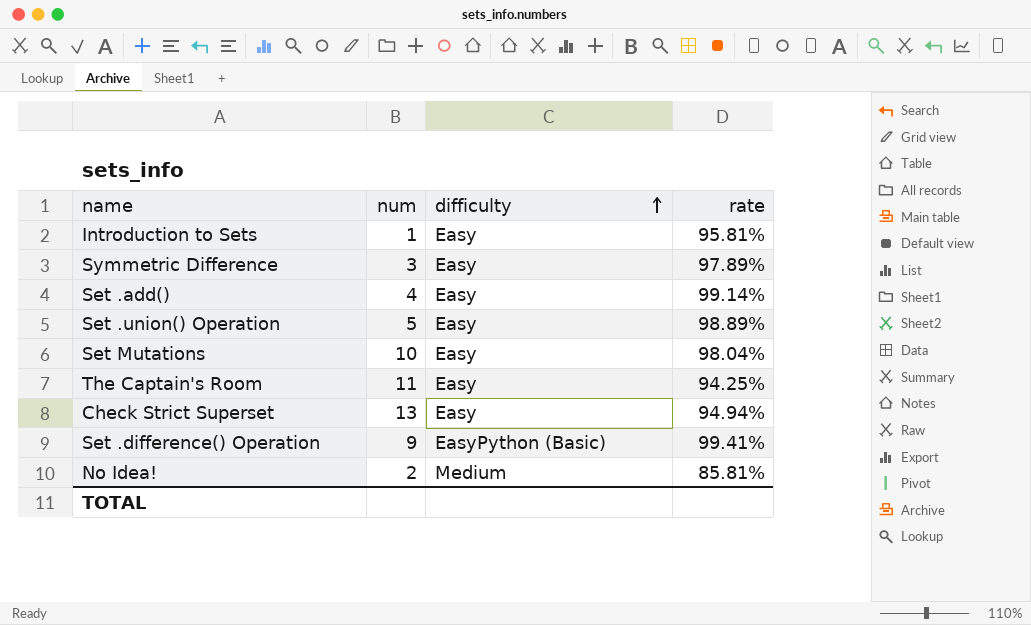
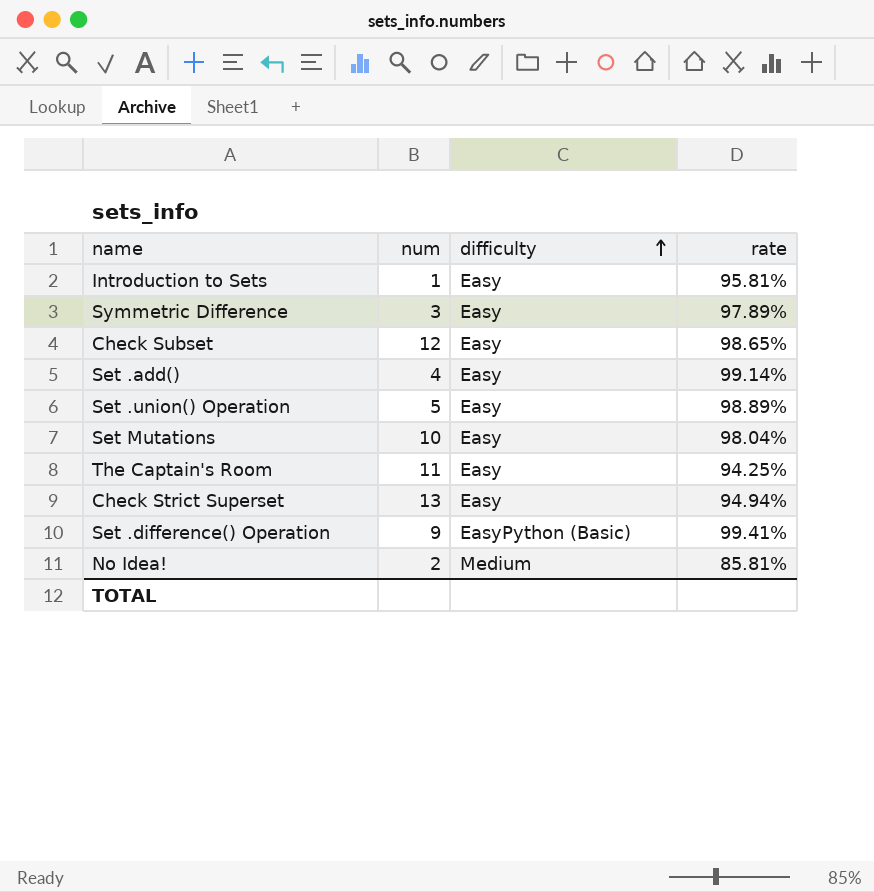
row Check Subset: none -> 12 | Easy | 98.65%

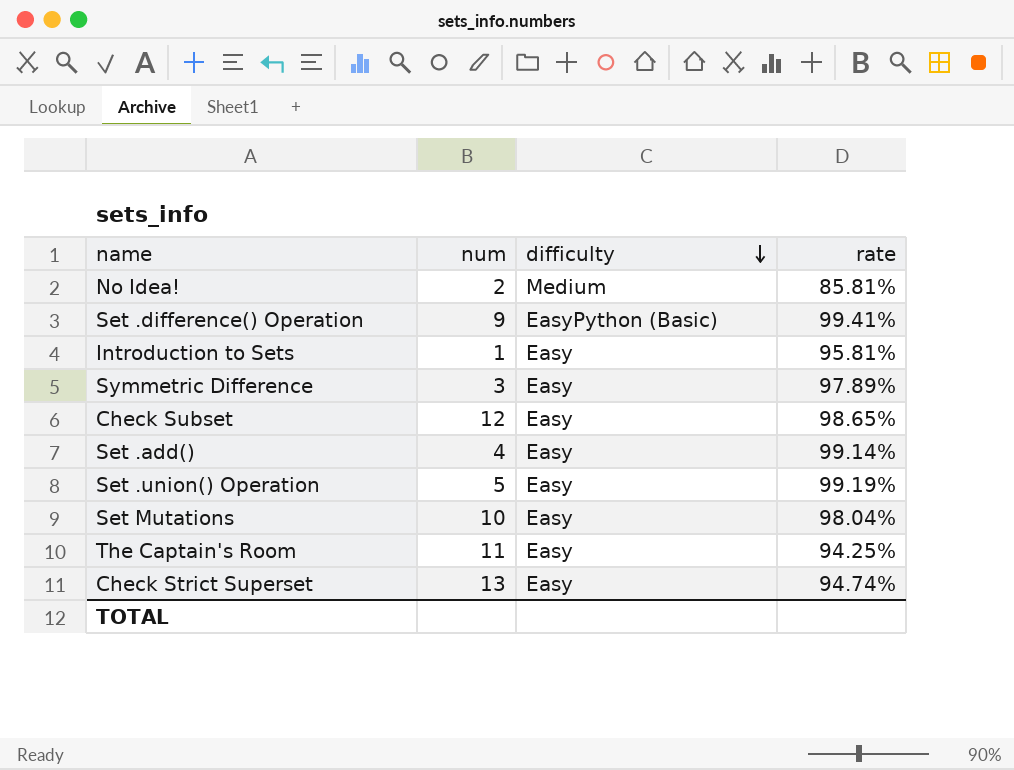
row order: difficulty ascending -> difficulty descending
Set .union() Operation | rate: 98.89% -> 99.19%
Check Strict Superset | rate: 94.94% -> 94.74%

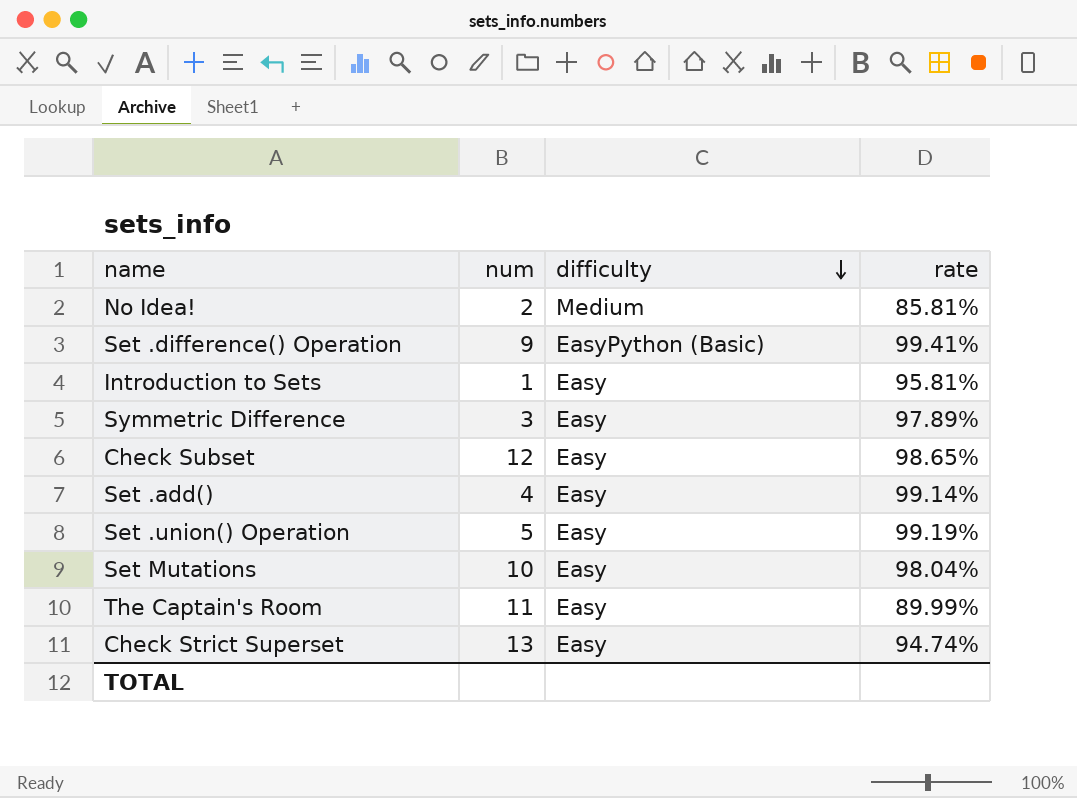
The Captain's Room | rate: 94.25% -> 89.99%

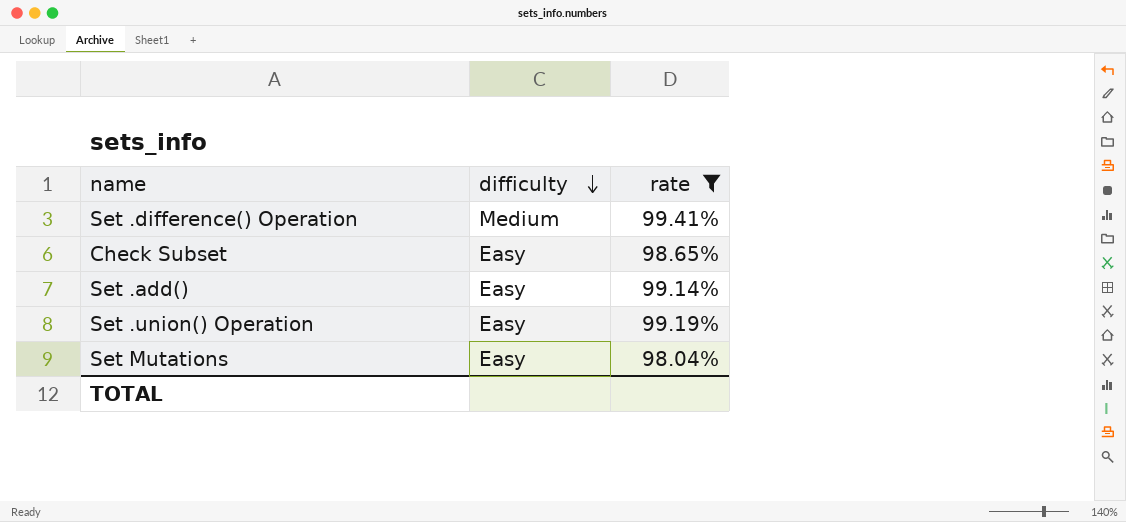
filter: none -> rate >= 98.04%
column num | position: 2 -> none
Set .difference() Operation | difficulty: EasyPython (Basic) -> Medium

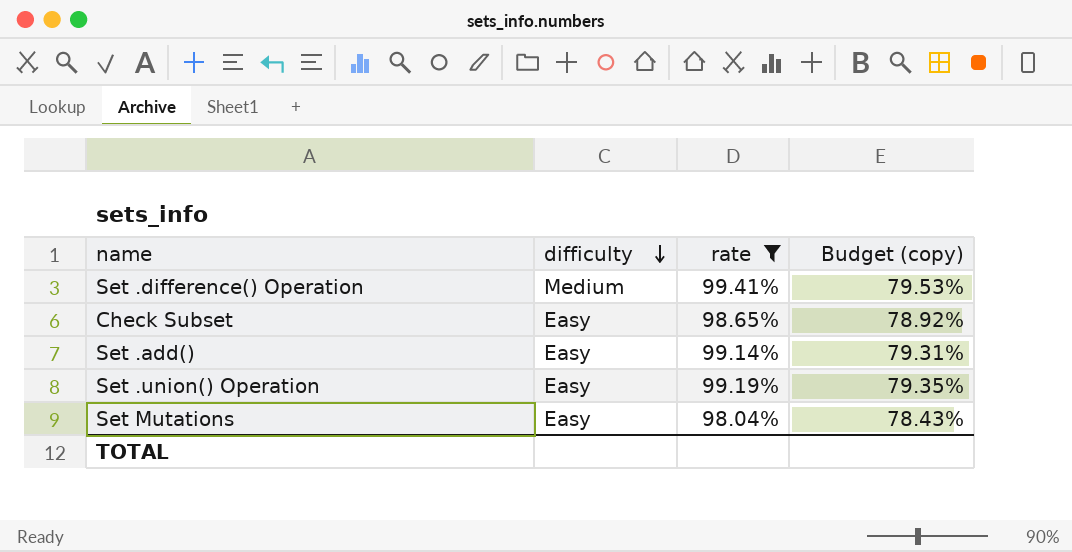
column Budget (copy) | formula: none -> [rate] * 0.8

